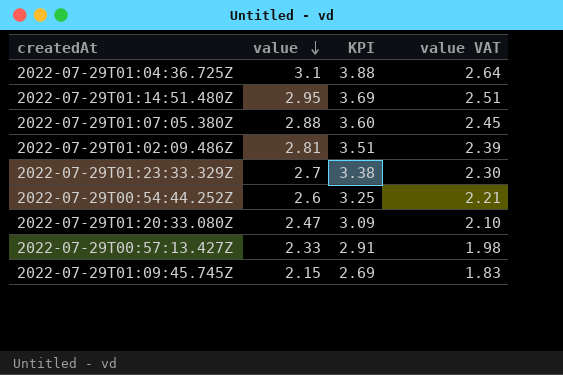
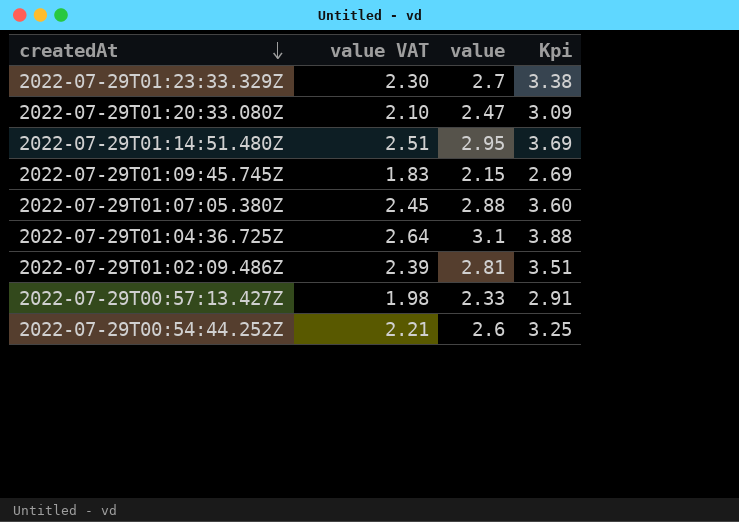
row order: value descending -> createdAt descending
column value VAT | position: 4 -> 2
column name: KPI -> Kpi

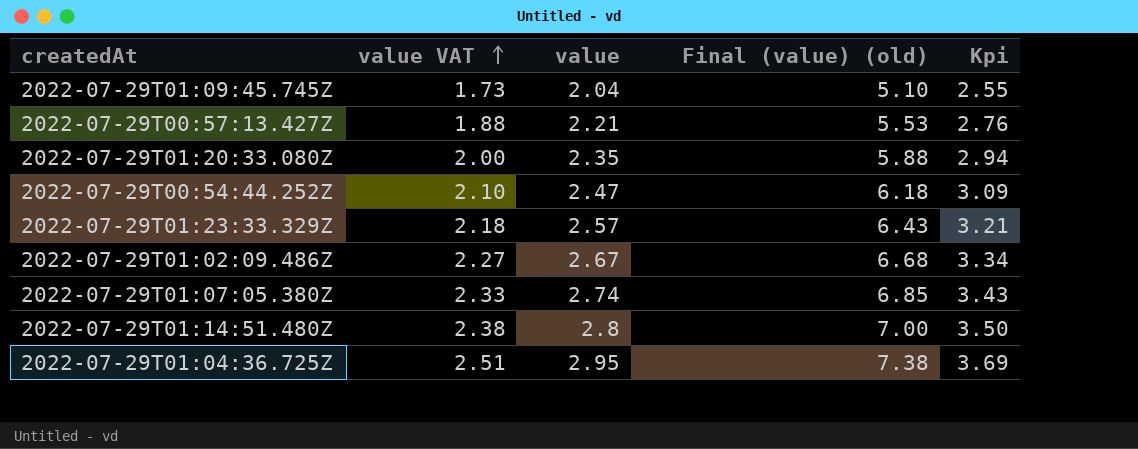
row order: createdAt descending -> value VAT ascending
column Final (value) (old) | formula: none -> [value] * 2.5
2022-07-29T01:09:45.745Z | value VAT: 1.83 -> 1.73
2022-07-29T01:09:45.745Z | value: 2.15 -> 2.04
2022-07-29T01:09:45.745Z | Kpi: 2.69 -> 2.55
2022-07-29T00:57:13.427Z | value VAT: 1.98 -> 1.88
2022-07-29T00:57:13.427Z | value: 2.33 -> 2.21
2022-07-29T00:57:13.427Z | Kpi: 2.91 -> 2.76
2022-07-29T01:20:33.080Z | value VAT: 2.10 -> 2.00
2022-07-29T01:20:33.080Z | value: 2.47 -> 2.35
2022-07-29T01:20:33.080Z | Kpi: 3.09 -> 2.94
2022-07-29T00:54:44.252Z | value VAT: 2.21 -> 2.10
2022-07-29T00:54:44.252Z | value: 2.6 -> 2.47
2022-07-29T00:54:44.252Z | Kpi: 3.25 -> 3.09
2022-07-29T01:23:33.329Z | value VAT: 2.30 -> 2.18
2022-07-29T01:23:33.329Z | value: 2.7 -> 2.57
2022-07-29T01:23:33.329Z | Kpi: 3.38 -> 3.21
2022-07-29T01:02:09.486Z | value VAT: 2.39 -> 2.27
2022-07-29T01:02:09.486Z | value: 2.81 -> 2.67
2022-07-29T01:02:09.486Z | Kpi: 3.51 -> 3.34
2022-07-29T01:07:05.380Z | value VAT: 2.45 -> 2.33
2022-07-29T01:07:05.380Z | value: 2.88 -> 2.74
2022-07-29T01:07:05.380Z | Kpi: 3.60 -> 3.43
2022-07-29T01:14:51.480Z | value VAT: 2.51 -> 2.38
2022-07-29T01:14:51.480Z | value: 2.95 -> 2.8
2022-07-29T01:14:51.480Z | Kpi: 3.69 -> 3.50
2022-07-29T01:04:36.725Z | value VAT: 2.64 -> 2.51
2022-07-29T01:04:36.725Z | value: 3.1 -> 2.95
2022-07-29T01:04:36.725Z | Kpi: 3.88 -> 3.69

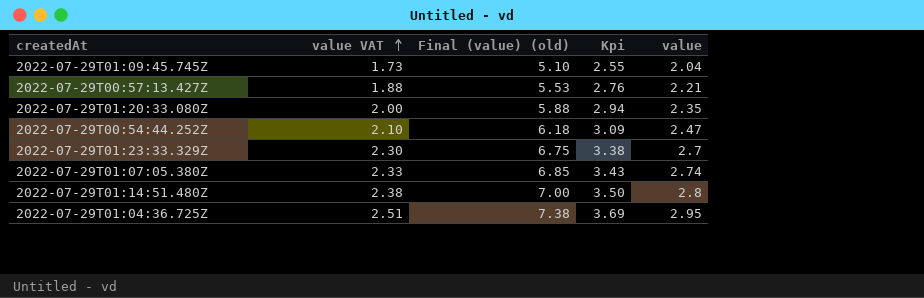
column value | position: 3 -> 5
row 2022-07-29T01:02:09.486Z: 2.27 | 2.67 | 6.68 | 3.34 -> none
2022-07-29T01:23:33.329Z | value VAT: 2.18 -> 2.30
2022-07-29T01:23:33.329Z | Final (value) (old): 6.43 -> 6.75
2022-07-29T01:23:33.329Z | Kpi: 3.21 -> 3.38
2022-07-29T01:23:33.329Z | value: 2.57 -> 2.7

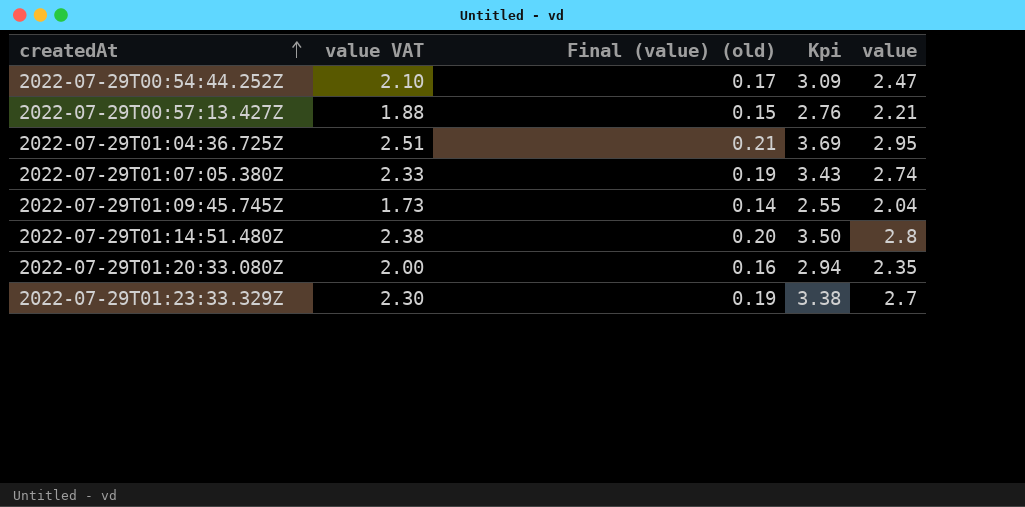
row order: value VAT ascending -> createdAt ascending
column Final (value) (old) | formula: [value] * 2.5 -> [value] * 0.07

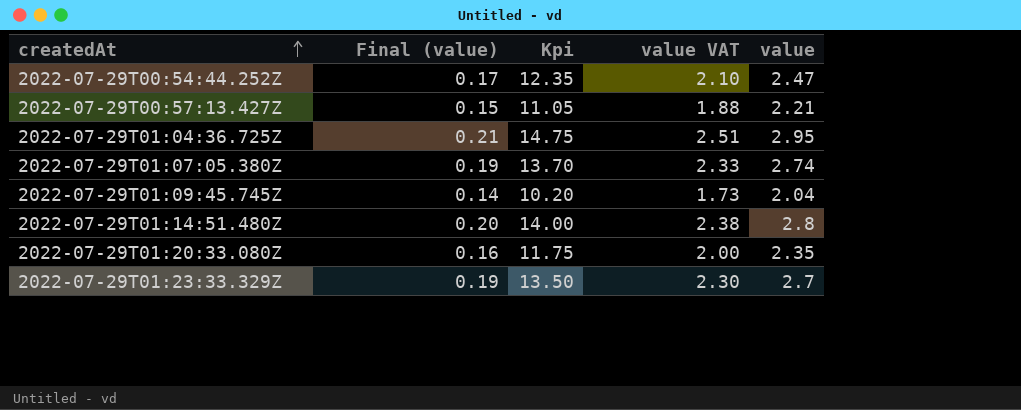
column name: Final (value) (old) -> Final (value)
column Kpi | formula: [value] * 1.25 -> [value] * 5
column value VAT | position: 2 -> 4

